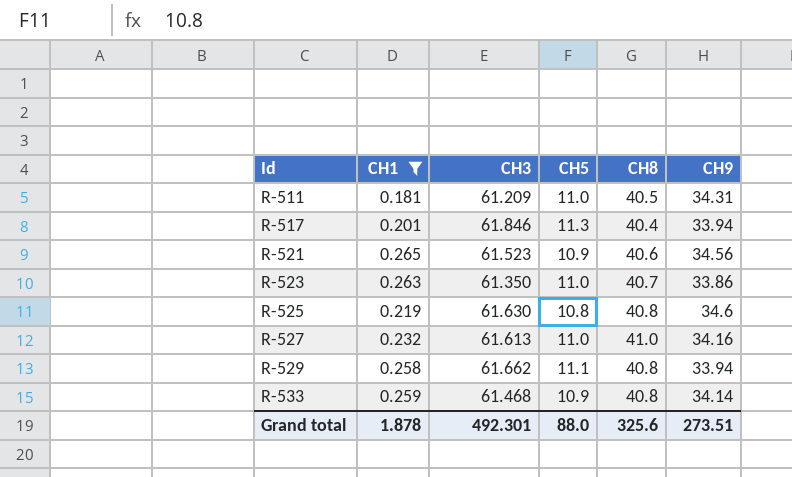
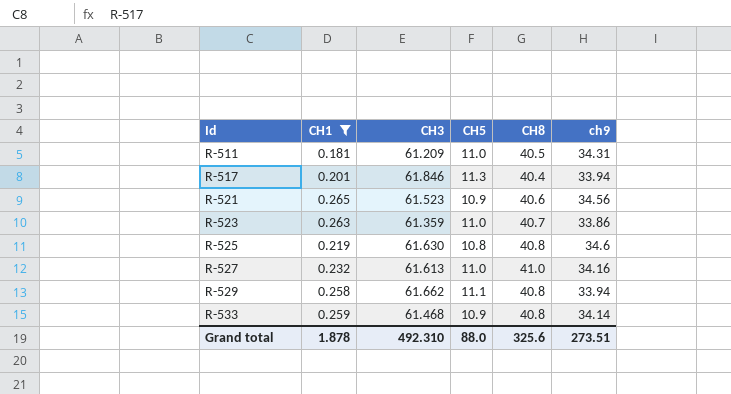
column name: CH9 -> ch9
R-523 | CH3: 61.350 -> 61.359
Grand total | CH3: 492.301 -> 492.310

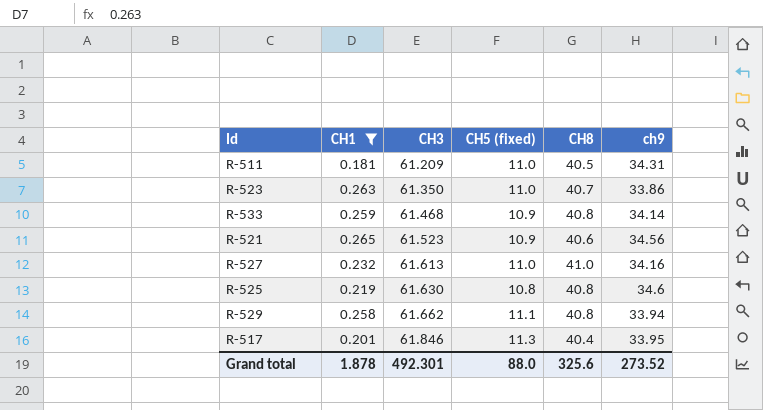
row order: Id ascending -> CH3 ascending
column name: CH5 -> CH5 (fixed)
R-523 | CH3: 61.359 -> 61.350
R-517 | ch9: 33.94 -> 33.95
Grand total | CH3: 492.310 -> 492.301
Grand total | ch9: 273.51 -> 273.52

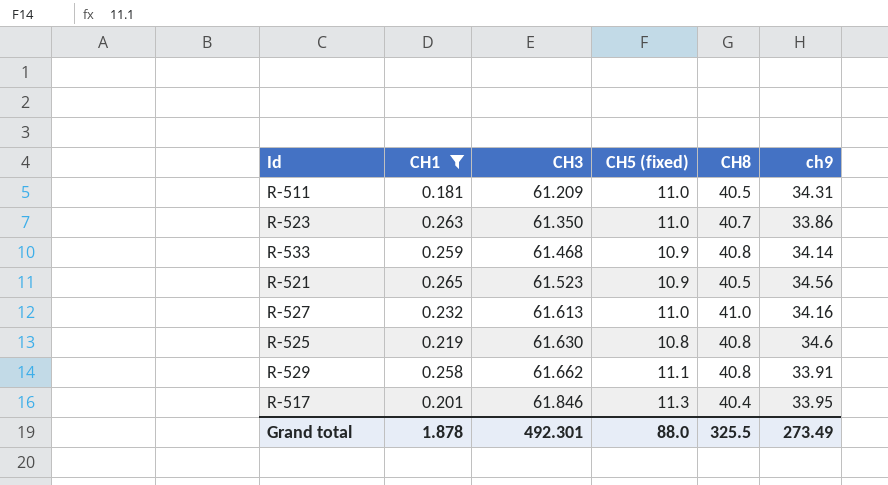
R-521 | CH8: 40.6 -> 40.5
R-529 | ch9: 33.94 -> 33.91
Grand total | CH8: 325.6 -> 325.5
Grand total | ch9: 273.52 -> 273.49

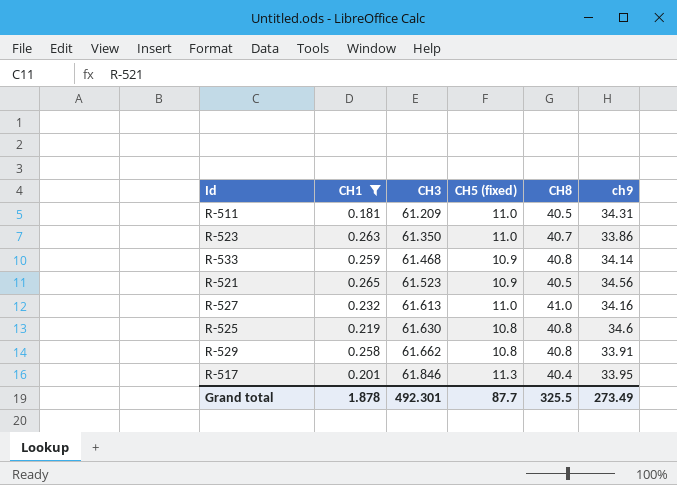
R-529 | CH5 (fixed): 11.1 -> 10.8
Grand total | CH5 (fixed): 88.0 -> 87.7

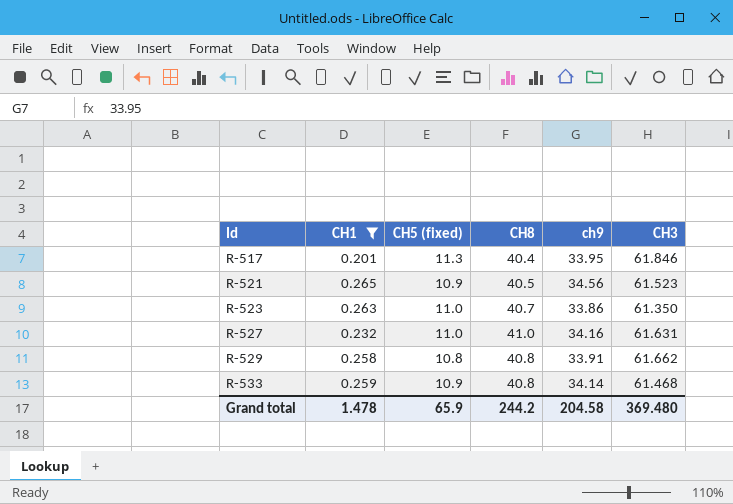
row order: CH3 ascending -> Id ascending
column CH3 | position: 3 -> 6
row R-511: 0.181 | 61.209 | 11.0 | 40.5 | 34.31 -> none
row R-525: 0.219 | 61.630 | 10.8 | 40.8 | 34.6 -> none
R-527 | CH3: 61.613 -> 61.631
Grand total | CH1: 1.878 -> 1.478
Grand total | CH5 (fixed): 87.7 -> 65.9
Grand total | CH8: 325.5 -> 244.2
Grand total | ch9: 273.49 -> 204.58
Grand total | CH3: 492.301 -> 369.480

